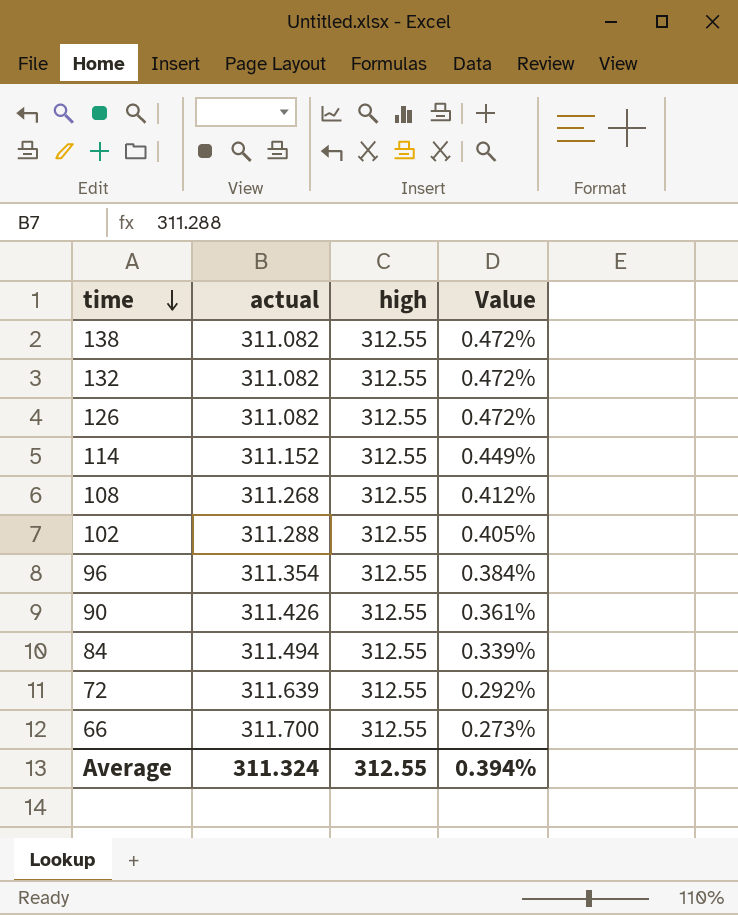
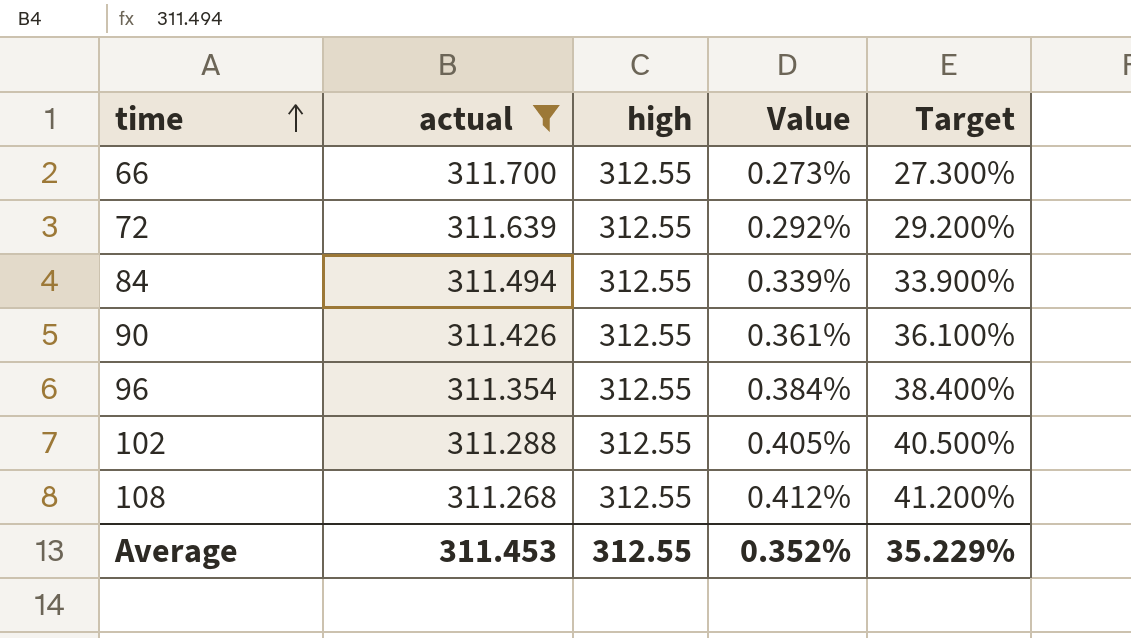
filter: none -> actual >= 311.268
row order: time descending -> time ascending
column Target | formula: none -> [Value] * 100
Average | actual: 311.324 -> 311.453
Average | Value: 0.394% -> 0.352%

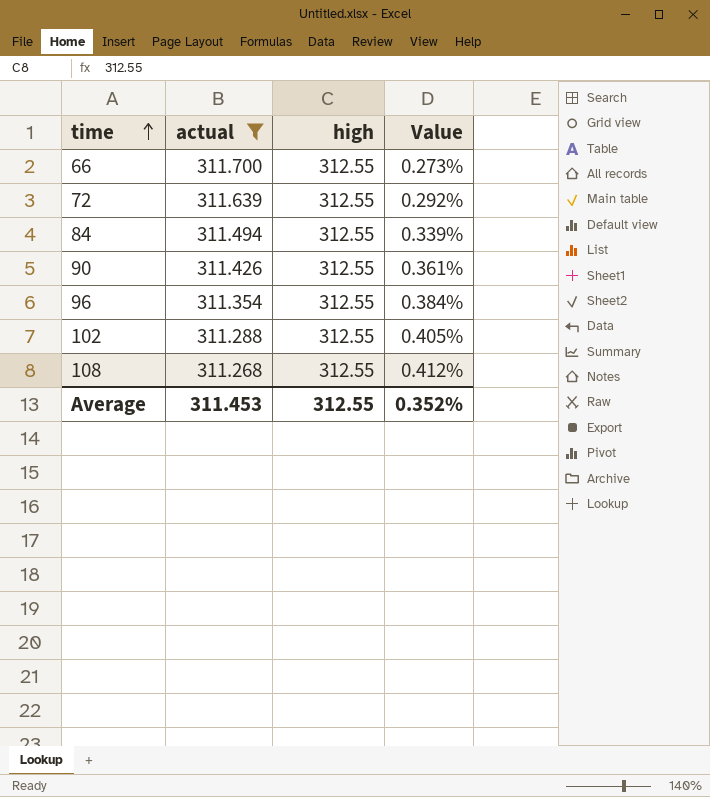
column Target | formula: [Value] * 100 -> none

